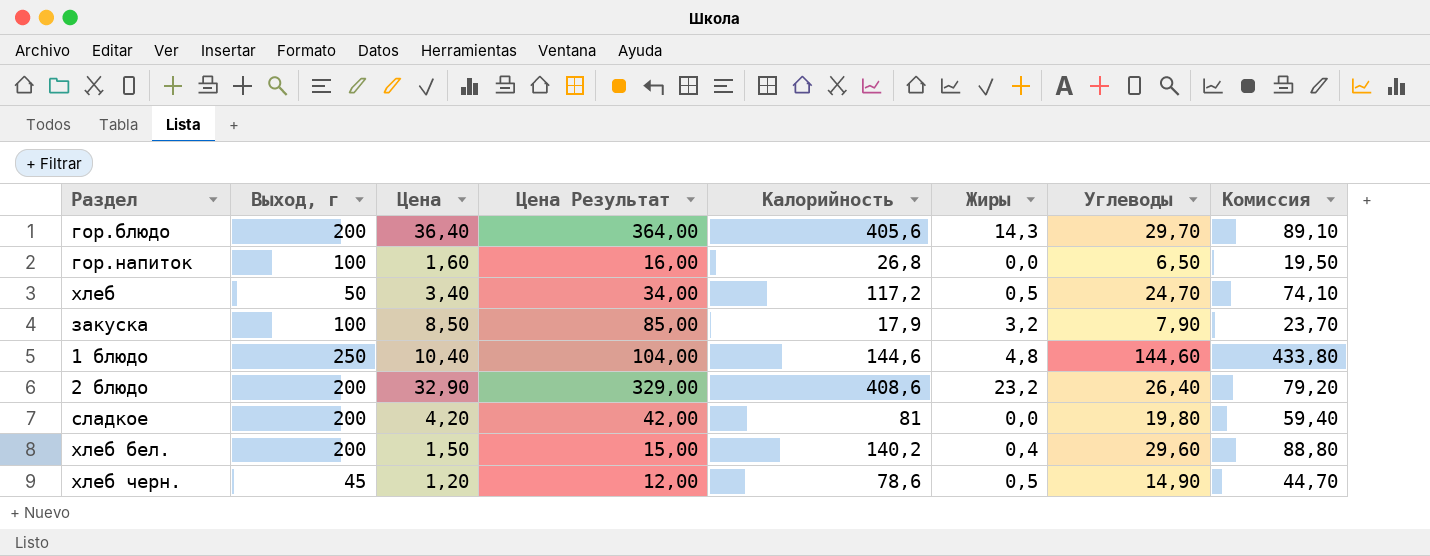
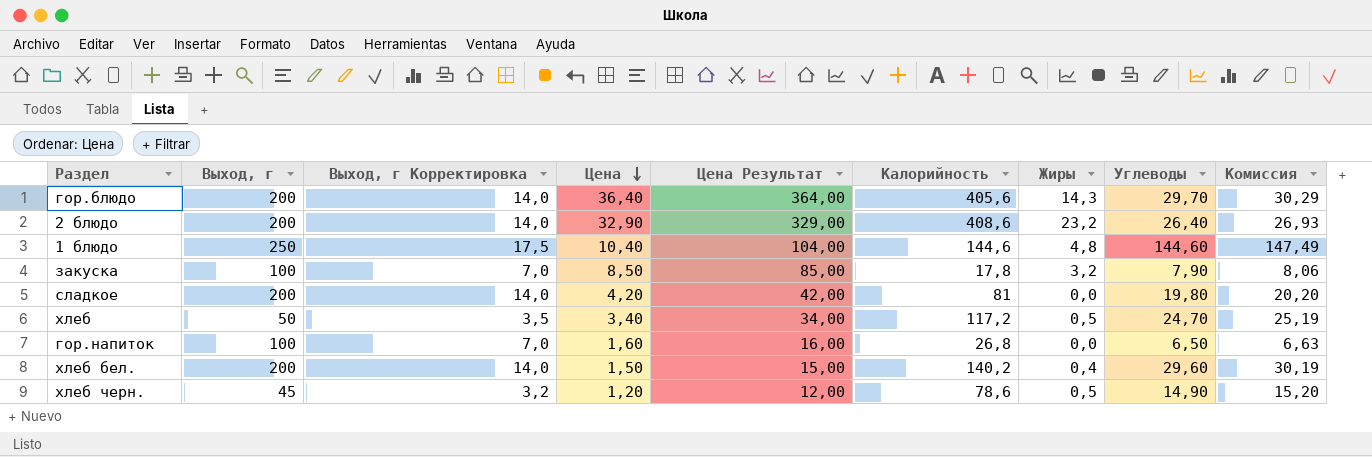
row order: none -> Цена descending
column Выход, г Корректировка | formula: none -> [Выход, г] * 0,07
column Комиссия | formula: [Углеводы] * 3 -> [Углеводы] * 1,02
закуска | Калорийность: 17,9 -> 17,8

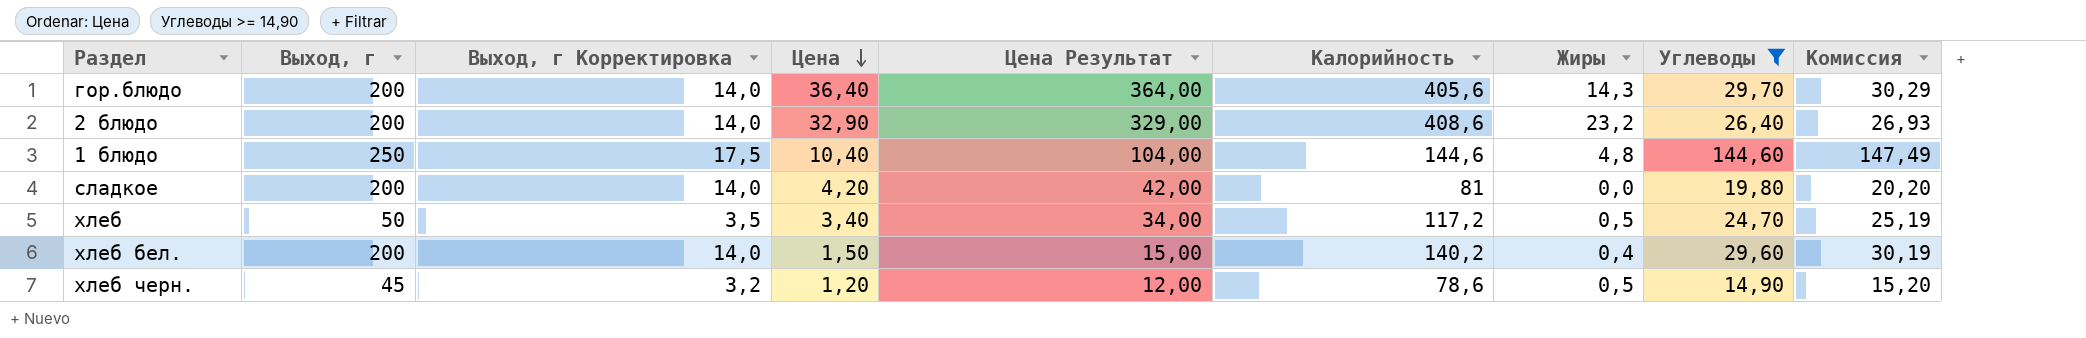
filter: none -> Углеводы >= 14,90

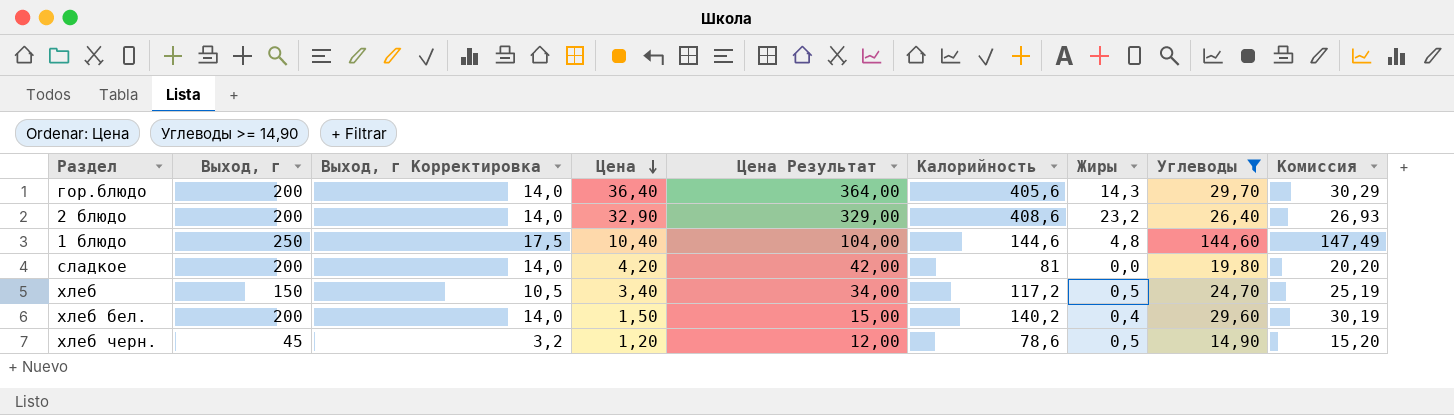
хлеб | Выход, г: 50 -> 150
хлеб | Выход, г Корректировка: 3,5 -> 10,5

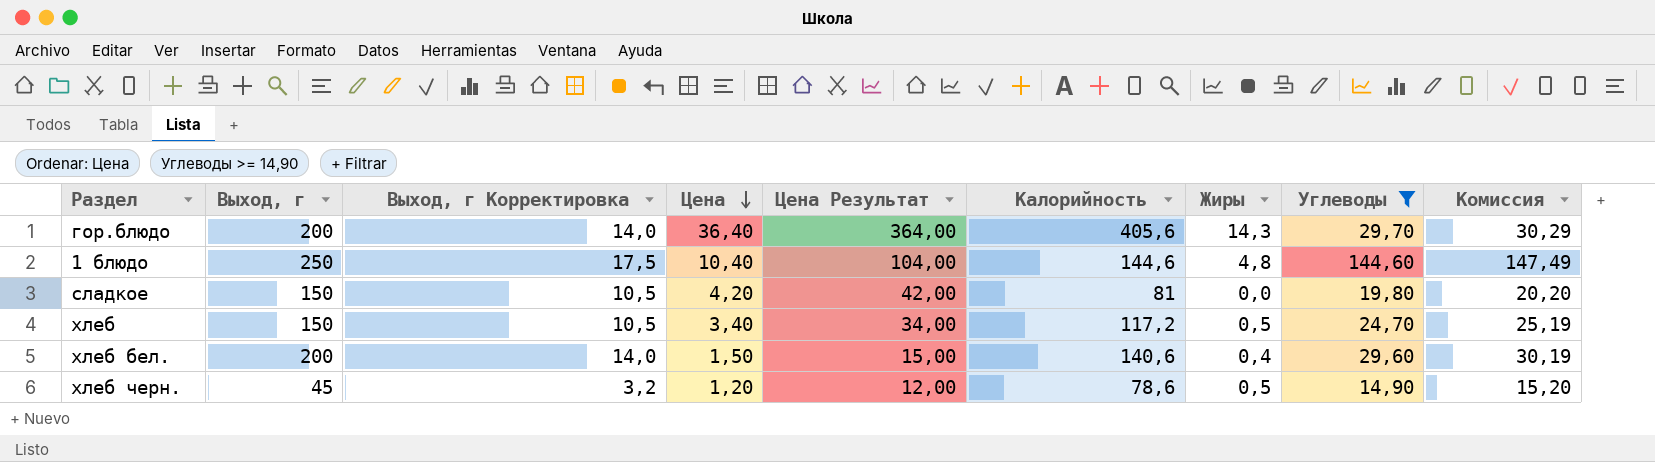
row 2 блюдо: 200 | 14,0 | 32,90 | 329,00 | 408,6 | 23,2 | 26,40 | 26,93 -> none
сладкое | Выход, г: 200 -> 150
сладкое | Выход, г Корректировка: 14,0 -> 10,5
хлеб бел. | Калорийность: 140,2 -> 140,6

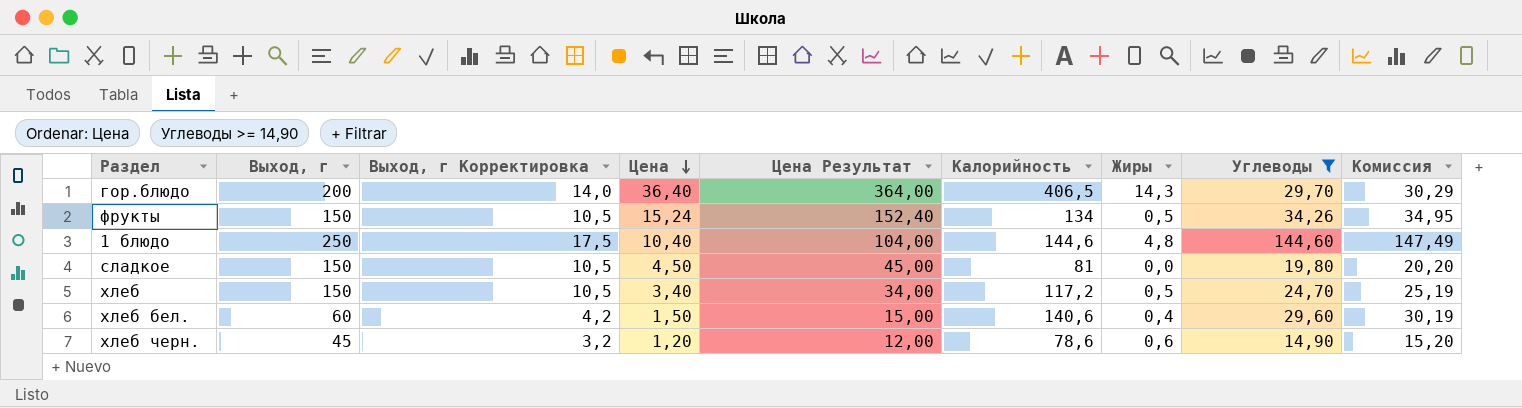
гор.блюдо | Калорийность: 405,6 -> 406,5
row фрукты: none -> 150 | 10,5 | 15,24 | 152,40 | 134 | 0,5 | 34,26 | 34,95
сладкое | Цена: 4,20 -> 4,50
сладкое | Цена Результат: 42,00 -> 45,00
хлеб бел. | Выход, г: 200 -> 60
хлеб бел. | Выход, г Корректировка: 14,0 -> 4,2
хлеб черн. | Жиры: 0,5 -> 0,6

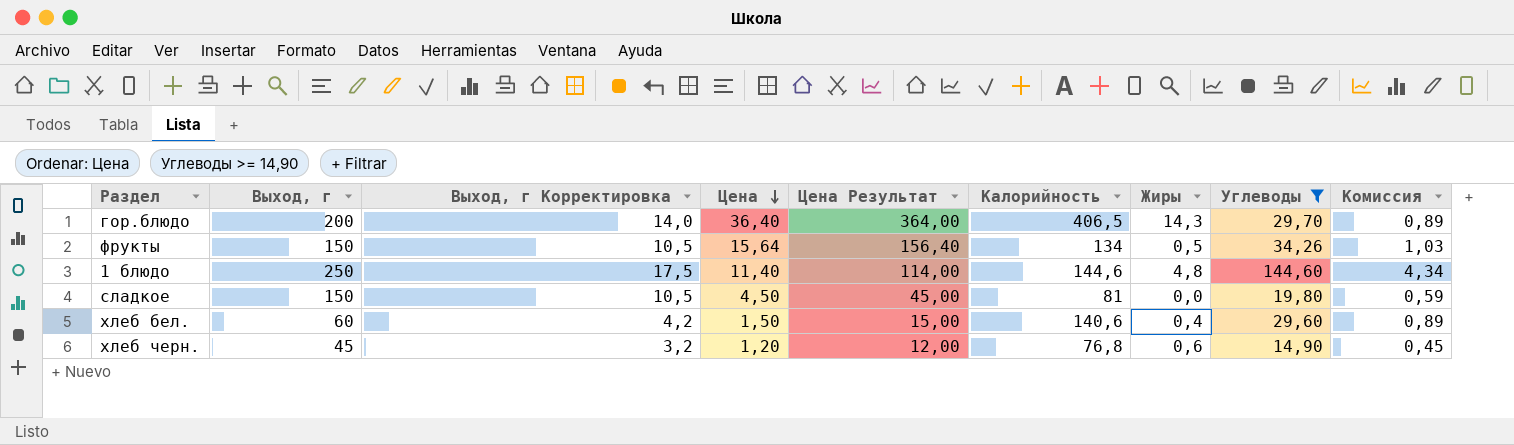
column Комиссия | formula: [Углеводы] * 1,02 -> [Углеводы] * 0,03
row хлеб: 150 | 10,5 | 3,40 | 34,00 | 117,2 | 0,5 | 24,70 | 25,19 -> none
фрукты | Цена: 15,24 -> 15,64
фрукты | Цена Результат: 152,40 -> 156,40
1 блюдо | Цена: 10,40 -> 11,40
1 блюдо | Цена Результат: 104,00 -> 114,00
хлеб черн. | Калорийность: 78,6 -> 76,8

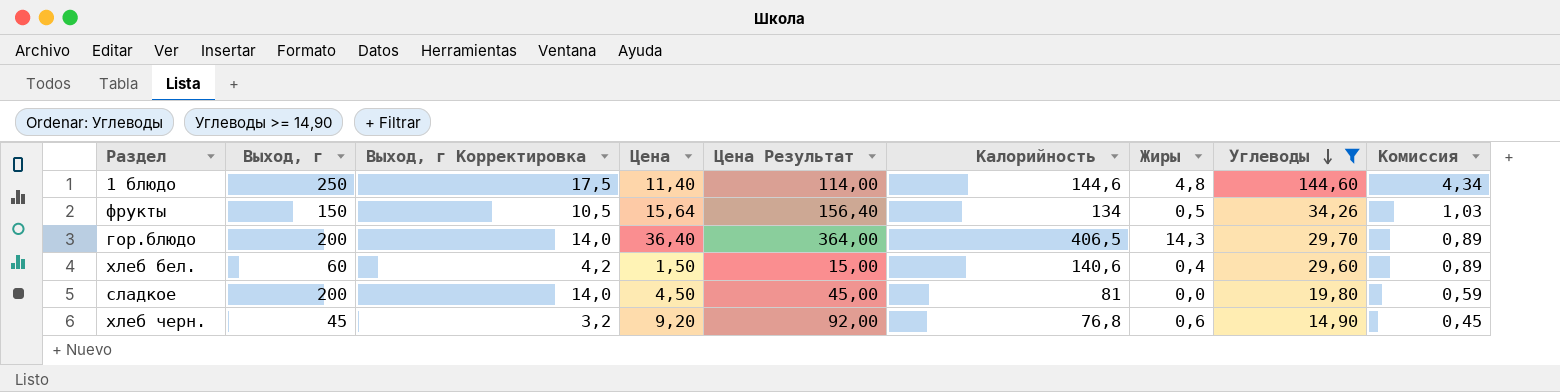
row order: Цена descending -> Углеводы descending
сладкое | Выход, г: 150 -> 200
сладкое | Выход, г Корректировка: 10,5 -> 14,0
хлеб черн. | Цена: 1,20 -> 9,20
хлеб черн. | Цена Результат: 12,00 -> 92,00

